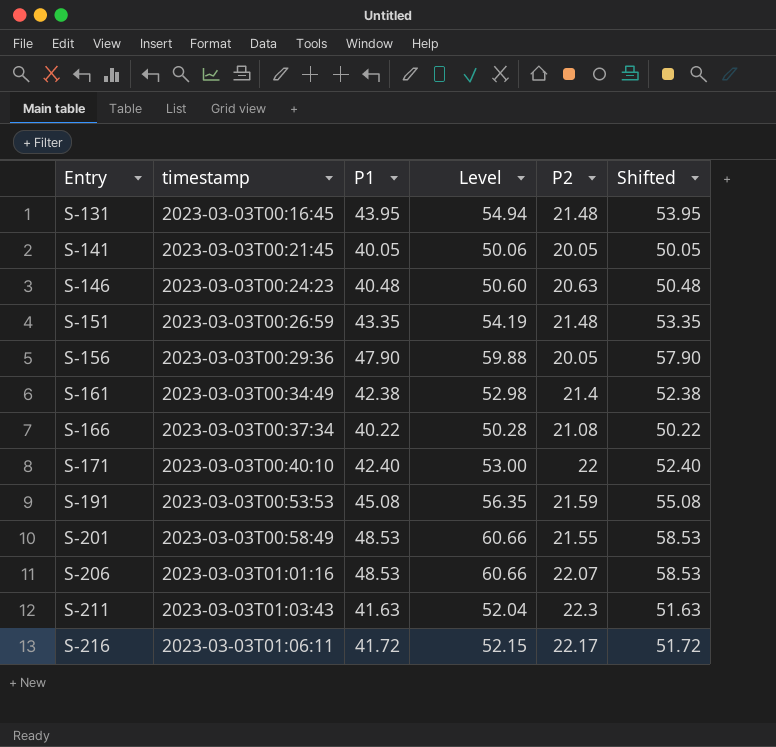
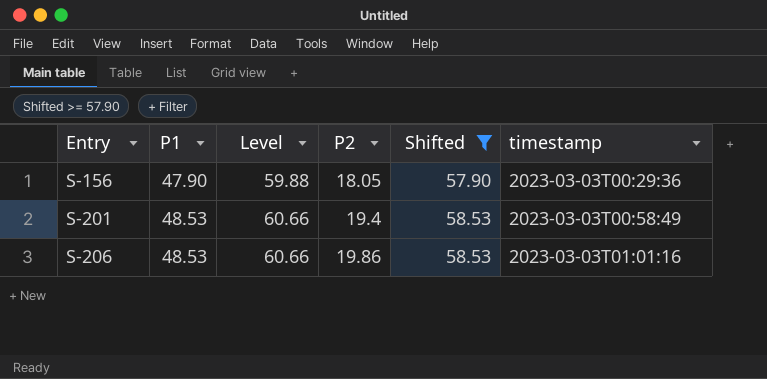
filter: none -> Shifted >= 57.90
column timestamp | position: 2 -> 6
S-156 | P2: 20.05 -> 18.05
S-201 | P2: 21.55 -> 19.4
S-206 | P2: 22.07 -> 19.86

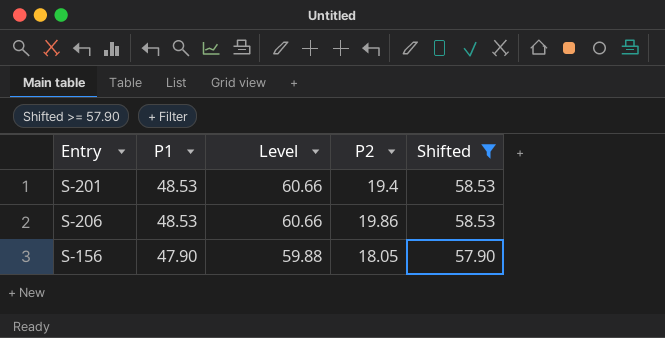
row order: Entry ascending -> P1 descending
column timestamp | position: 6 -> none

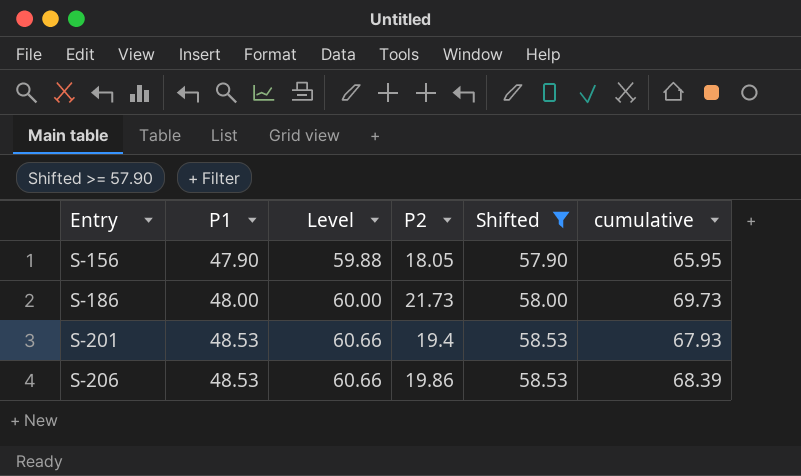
row order: P1 descending -> Entry ascending
column cumulative | formula: none -> [P1] + [P2]
row S-186: none -> 48.00 | 60.00 | 21.73 | 58.00 | 69.73

